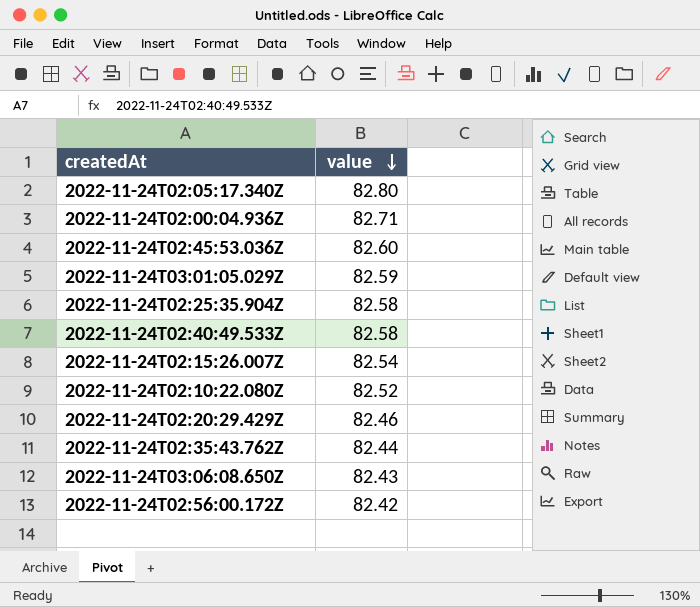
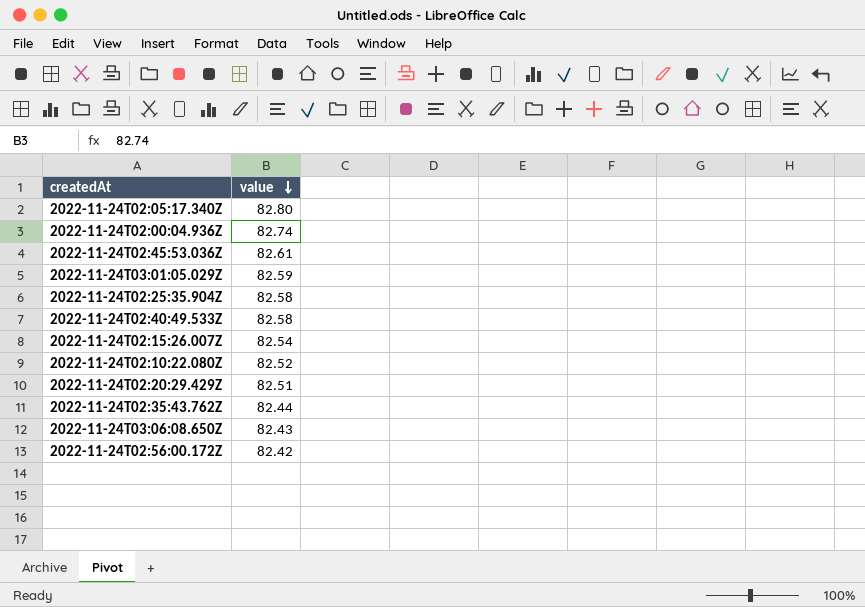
2022-11-24T02:00:04.936Z | value: 82.71 -> 82.74
2022-11-24T02:45:53.036Z | value: 82.60 -> 82.61
2022-11-24T02:20:29.429Z | value: 82.46 -> 82.51

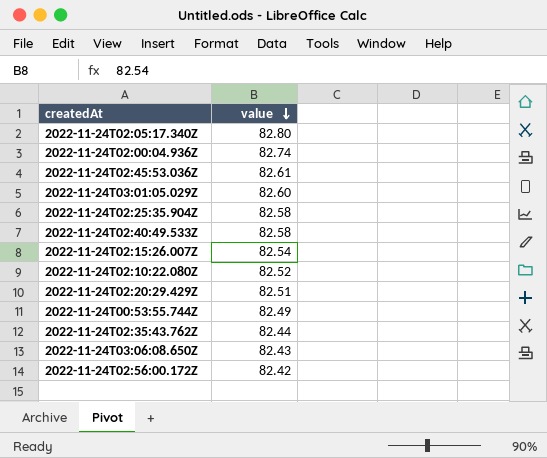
2022-11-24T03:01:05.029Z | value: 82.59 -> 82.60
row 2022-11-24T00:53:55.744Z: none -> 82.49

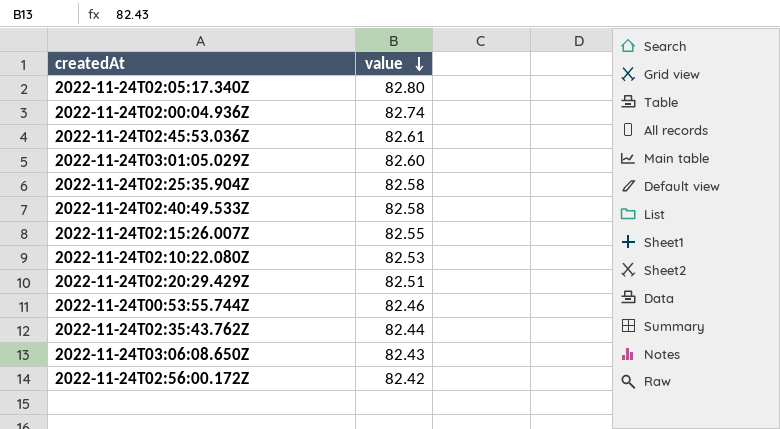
2022-11-24T02:15:26.007Z | value: 82.54 -> 82.55
2022-11-24T02:10:22.080Z | value: 82.52 -> 82.53
2022-11-24T00:53:55.744Z | value: 82.49 -> 82.46

